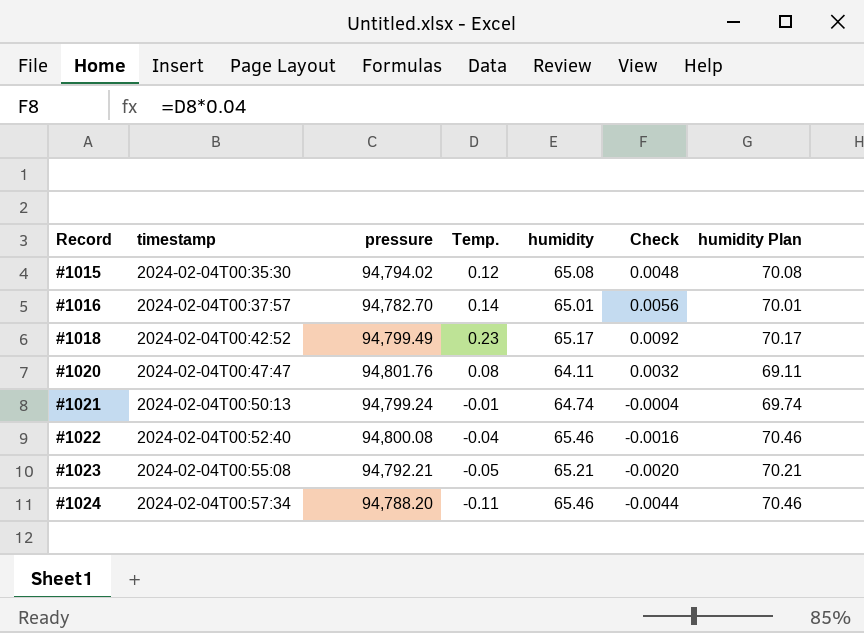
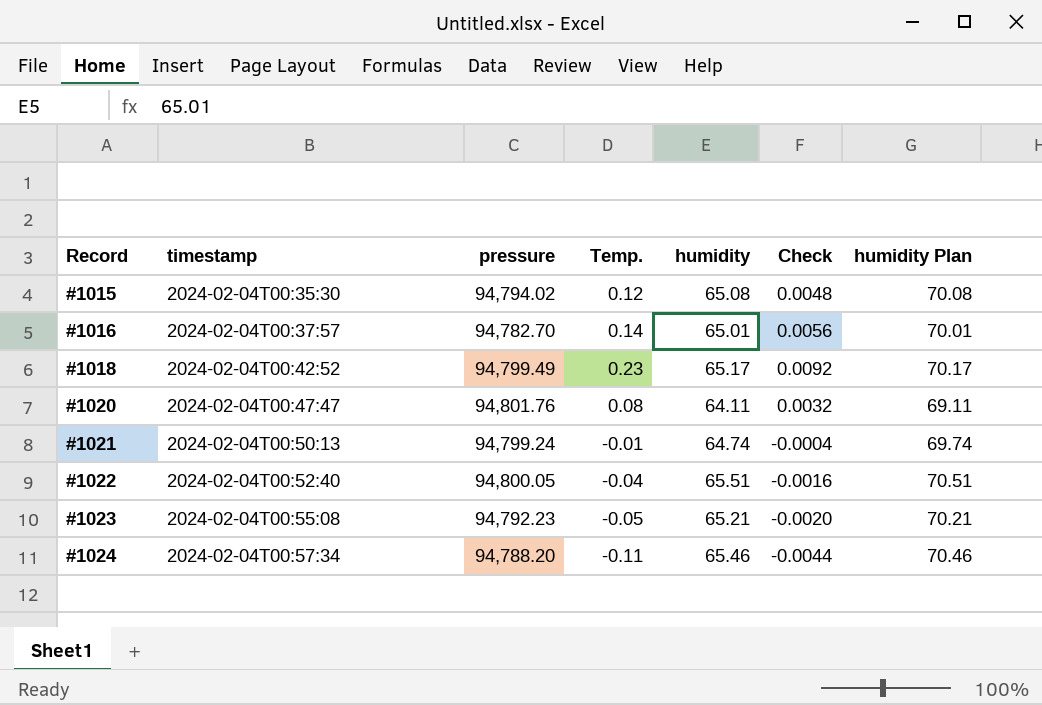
#1022 | pressure: 94,800.08 -> 94,800.05
#1022 | humidity: 65.46 -> 65.51
#1022 | humidity Plan: 70.46 -> 70.51
#1023 | pressure: 94,792.21 -> 94,792.23

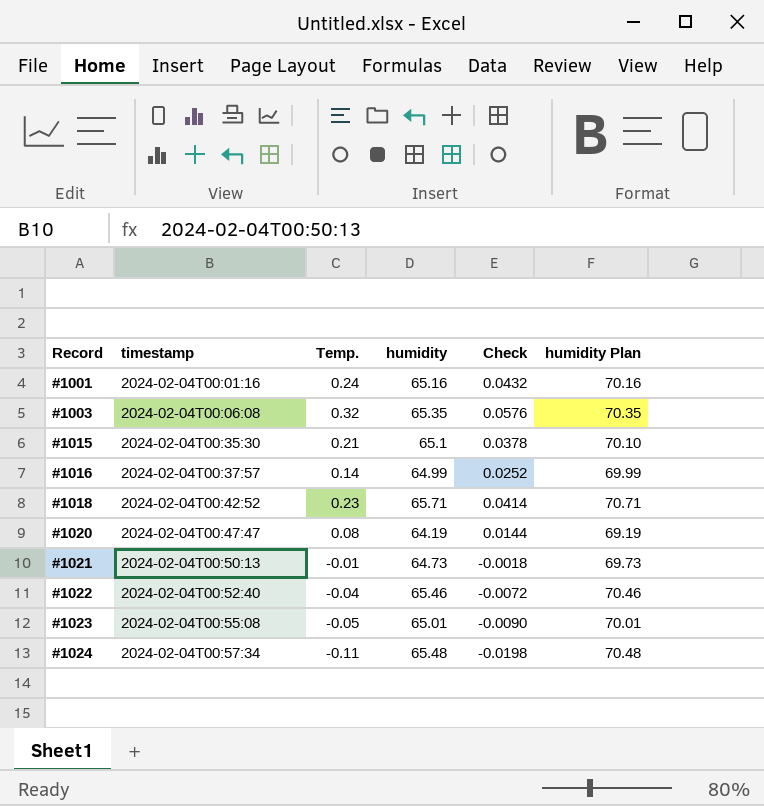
column pressure | position: 3 -> none
column Check | formula: [Temp.] * 0.04 -> [Temp.] * 0.18
row #1001: none -> 2024-02-04T00:01:16 | 0.24 | 65.16 | 0.0432 | 70.16
row #1003: none -> 2024-02-04T00:06:08 | 0.32 | 65.35 | 0.0576 | 70.35
#1015 | Temp.: 0.12 -> 0.21
#1015 | humidity: 65.08 -> 65.1
#1015 | humidity Plan: 70.08 -> 70.10
#1016 | humidity: 65.01 -> 64.99
#1016 | humidity Plan: 70.01 -> 69.99
#1018 | humidity: 65.17 -> 65.71
#1018 | humidity Plan: 70.17 -> 70.71
#1020 | humidity: 64.11 -> 64.19
#1020 | humidity Plan: 69.11 -> 69.19
#1021 | humidity: 64.74 -> 64.73
#1021 | humidity Plan: 69.74 -> 69.73
#1022 | humidity: 65.51 -> 65.46
#1022 | humidity Plan: 70.51 -> 70.46
#1023 | humidity: 65.21 -> 65.01
#1023 | humidity Plan: 70.21 -> 70.01
#1024 | humidity: 65.46 -> 65.48
#1024 | humidity Plan: 70.46 -> 70.48

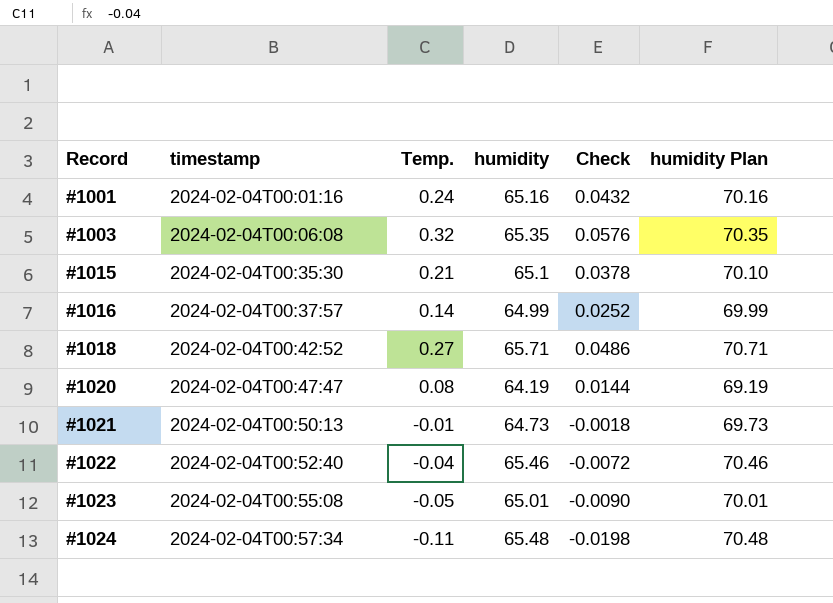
#1018 | Temp.: 0.23 -> 0.27
#1018 | Check: 0.0414 -> 0.0486

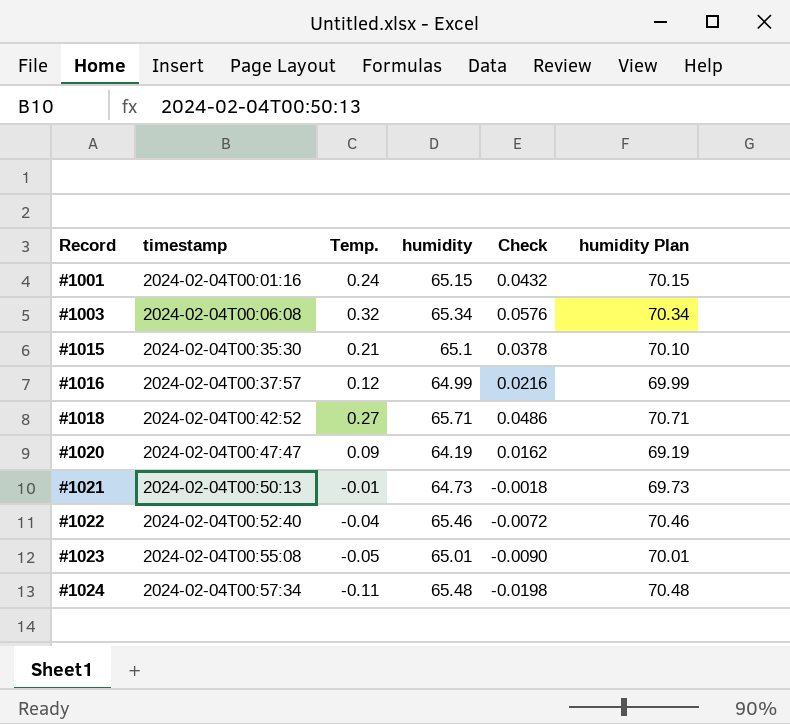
#1001 | humidity: 65.16 -> 65.15
#1001 | humidity Plan: 70.16 -> 70.15
#1003 | humidity: 65.35 -> 65.34
#1003 | humidity Plan: 70.35 -> 70.34
#1016 | Temp.: 0.14 -> 0.12
#1016 | Check: 0.0252 -> 0.0216
#1020 | Temp.: 0.08 -> 0.09
#1020 | Check: 0.0144 -> 0.0162

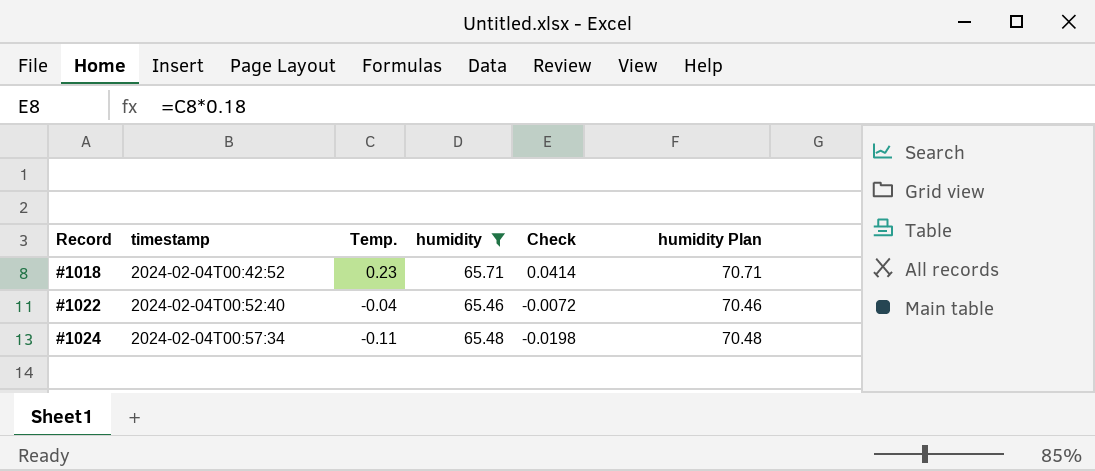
filter: none -> humidity >= 65.46
#1018 | Temp.: 0.27 -> 0.23
#1018 | Check: 0.0486 -> 0.0414

